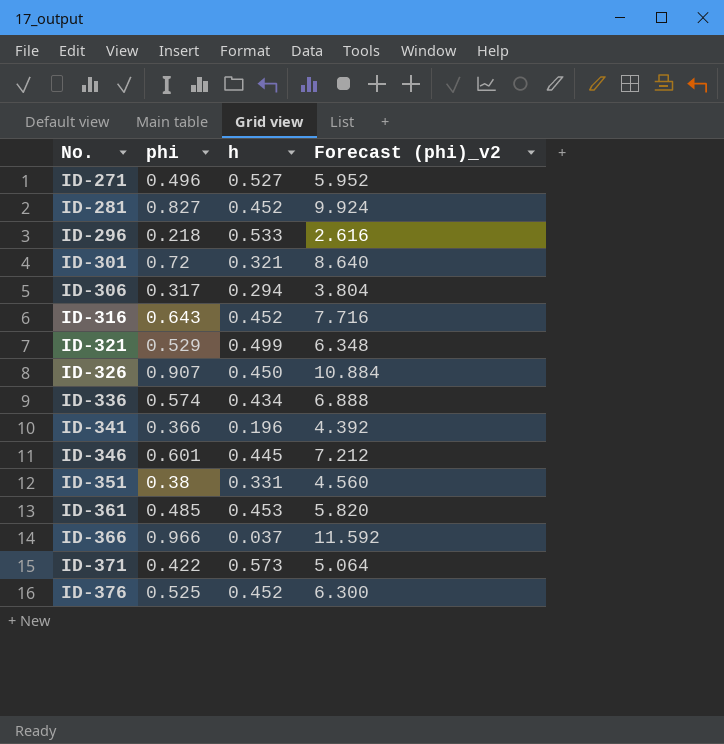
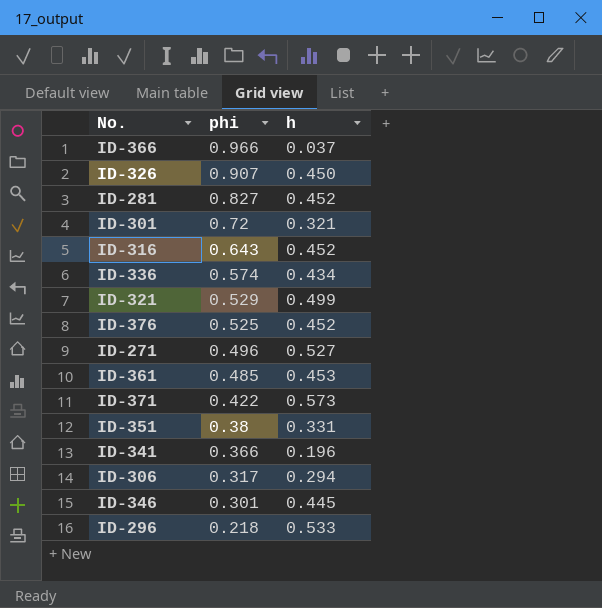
row order: No. ascending -> phi descending
column Forecast (phi)_v2 | formula: [phi] * 12 -> none
ID-346 | phi: 0.601 -> 0.301

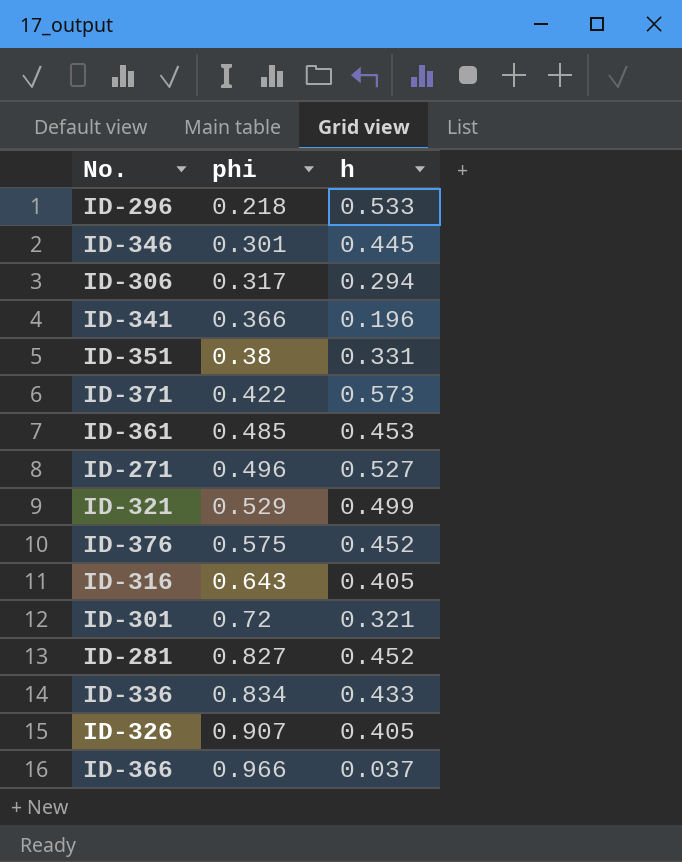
row order: phi descending -> phi ascending
ID-376 | phi: 0.525 -> 0.575
ID-316 | h: 0.452 -> 0.405
ID-336 | phi: 0.574 -> 0.834
ID-336 | h: 0.434 -> 0.433
ID-326 | h: 0.450 -> 0.405

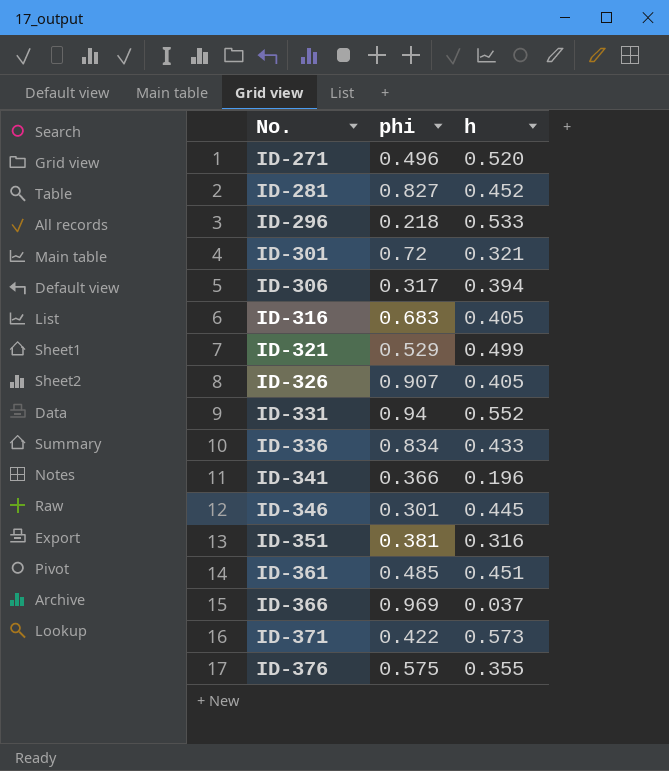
row order: phi ascending -> No. ascending
ID-271 | h: 0.527 -> 0.520
ID-306 | h: 0.294 -> 0.394
ID-316 | phi: 0.643 -> 0.683
row ID-331: none -> 0.94 | 0.552
ID-351 | phi: 0.38 -> 0.381
ID-351 | h: 0.331 -> 0.316
ID-361 | h: 0.453 -> 0.451
ID-366 | phi: 0.966 -> 0.969
ID-376 | h: 0.452 -> 0.355

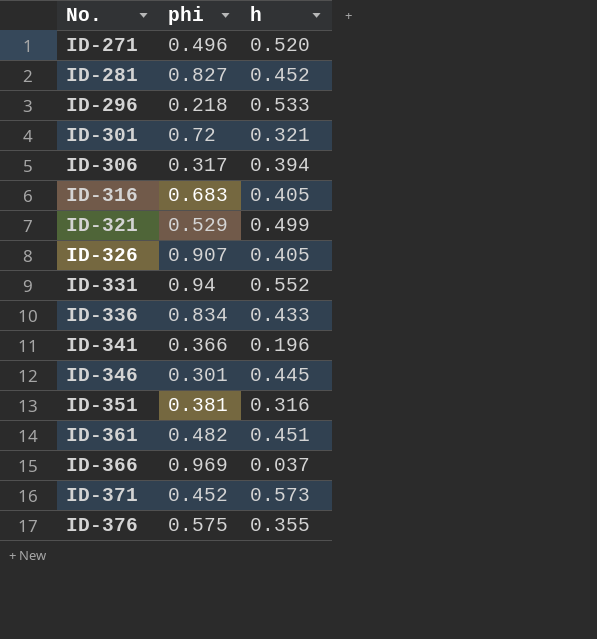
ID-361 | phi: 0.485 -> 0.482
ID-371 | phi: 0.422 -> 0.452

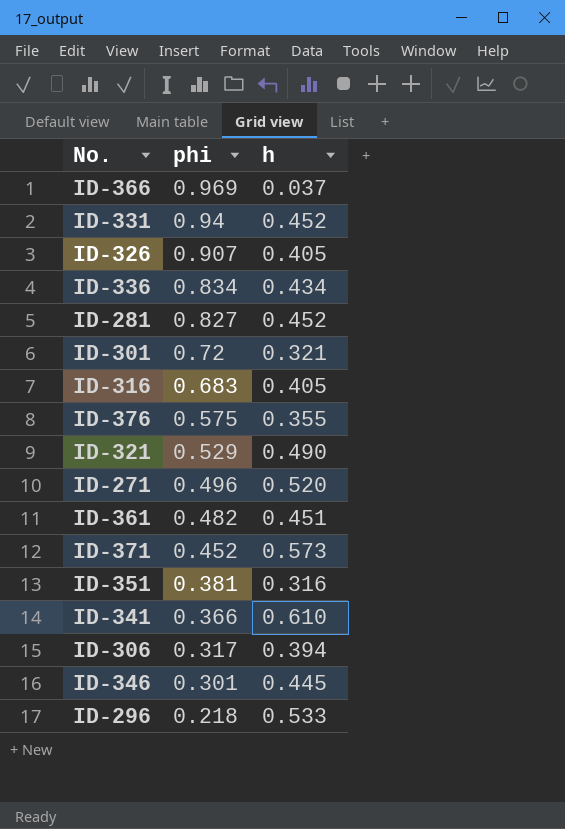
row order: No. ascending -> phi descending
ID-331 | h: 0.552 -> 0.452
ID-336 | h: 0.433 -> 0.434
ID-321 | h: 0.499 -> 0.490
ID-341 | h: 0.196 -> 0.610

